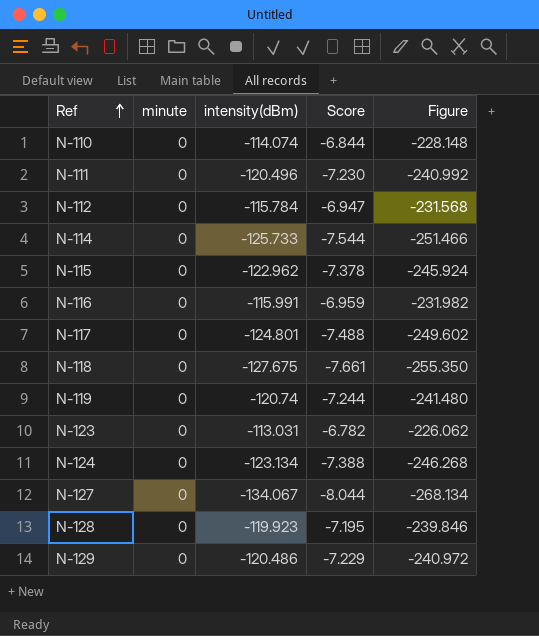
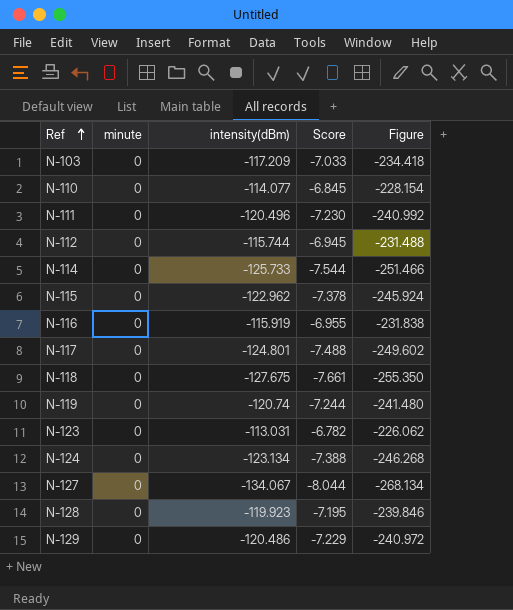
row N-103: none -> 0 | -117.209 | -7.033 | -234.418
N-110 | intensity(dBm): -114.074 -> -114.077
N-110 | Score: -6.844 -> -6.845
N-110 | Figure: -228.148 -> -228.154
N-112 | intensity(dBm): -115.784 -> -115.744
N-112 | Score: -6.947 -> -6.945
N-112 | Figure: -231.568 -> -231.488
N-116 | intensity(dBm): -115.991 -> -115.919
N-116 | Score: -6.959 -> -6.955
N-116 | Figure: -231.982 -> -231.838

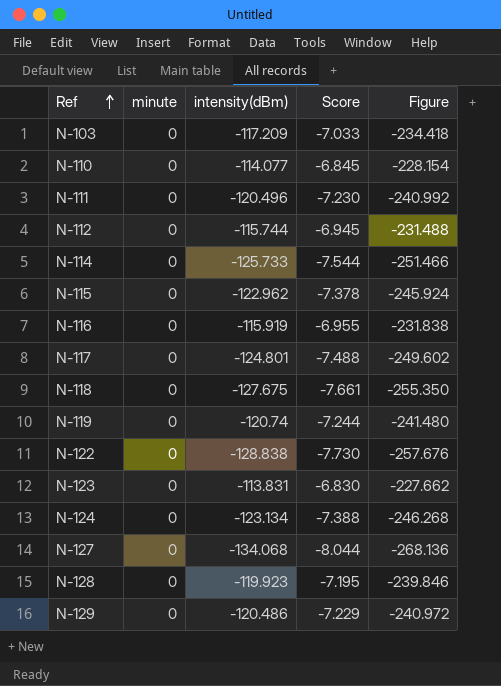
row N-122: none -> 0 | -128.838 | -7.730 | -257.676
N-123 | intensity(dBm): -113.031 -> -113.831
N-123 | Score: -6.782 -> -6.830
N-123 | Figure: -226.062 -> -227.662
N-127 | intensity(dBm): -134.067 -> -134.068
N-127 | Figure: -268.134 -> -268.136

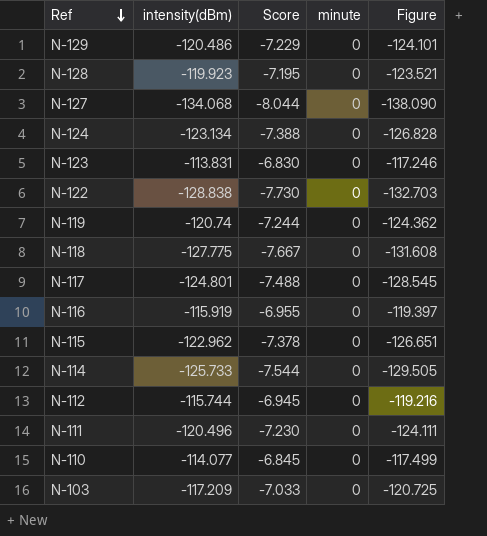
row order: Ref ascending -> Ref descending
column minute | position: 2 -> 4
column Figure | formula: [intensity(dBm)] * 2 -> [intensity(dBm)] * 1.03
N-118 | intensity(dBm): -127.675 -> -127.775
N-118 | Score: -7.661 -> -7.667

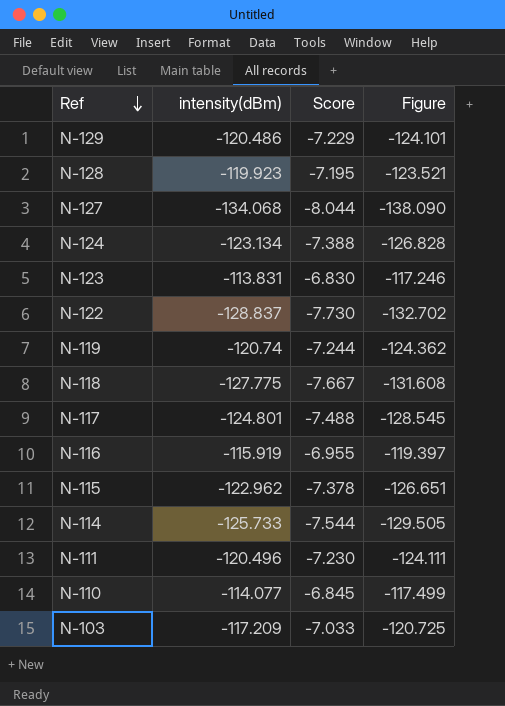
column minute | position: 4 -> none
row N-112: -115.744 | -6.945 | 0 | -119.216 -> none
N-122 | intensity(dBm): -128.838 -> -128.837
N-122 | Figure: -132.703 -> -132.702

